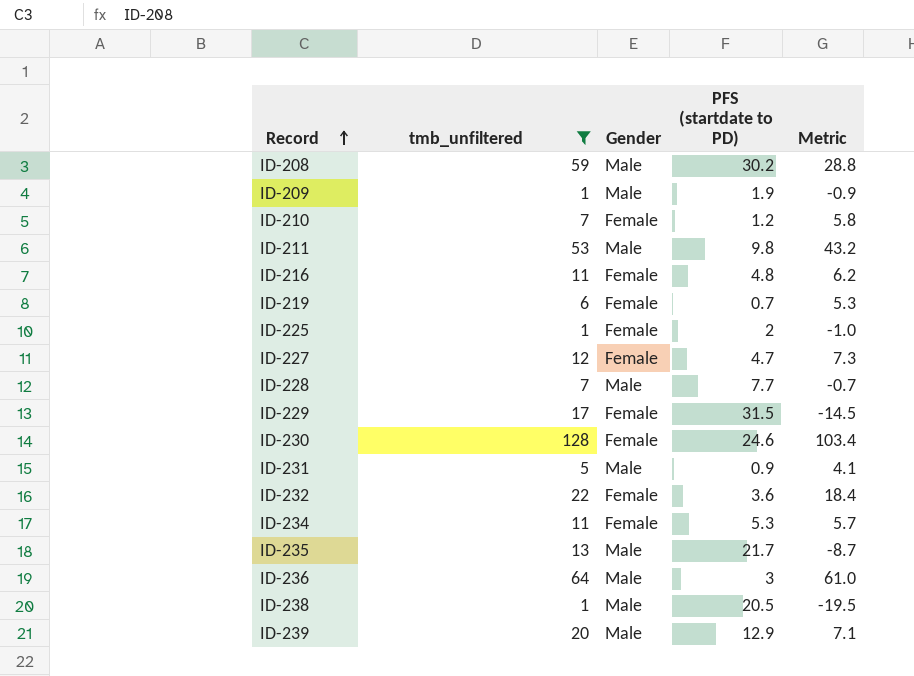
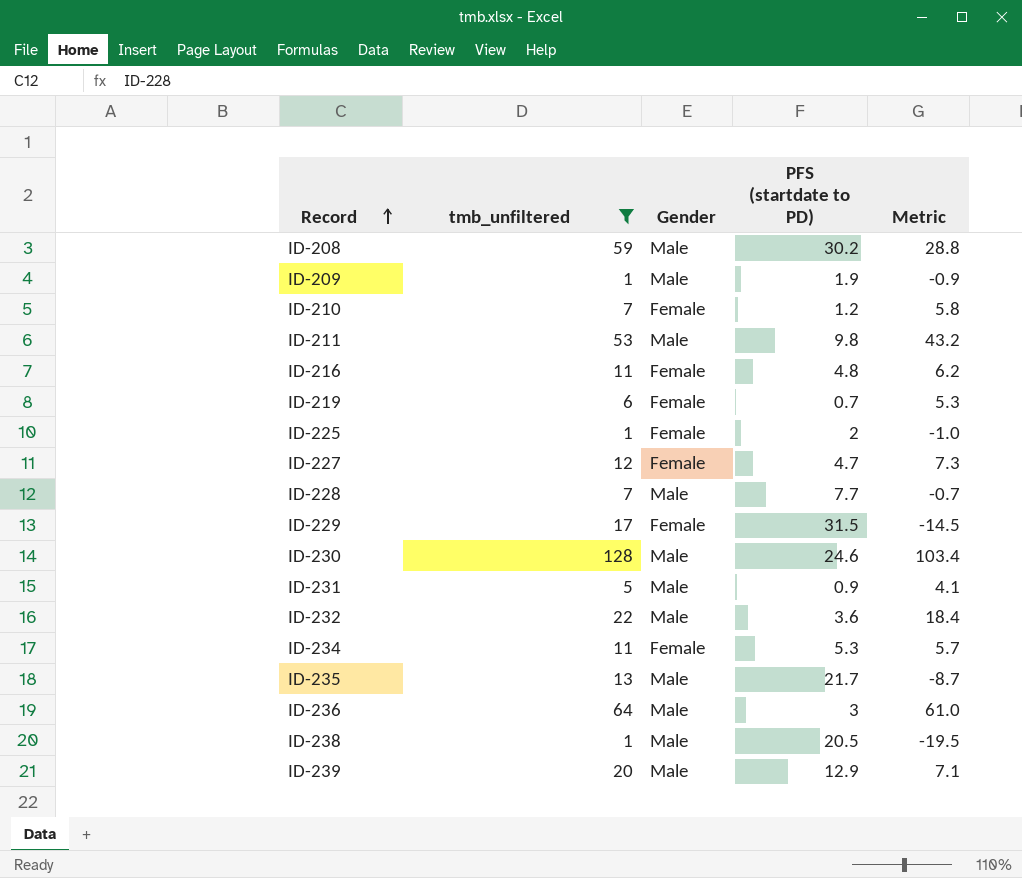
ID-230 | Gender: Female -> Male
ID-232 | Gender: Female -> Male

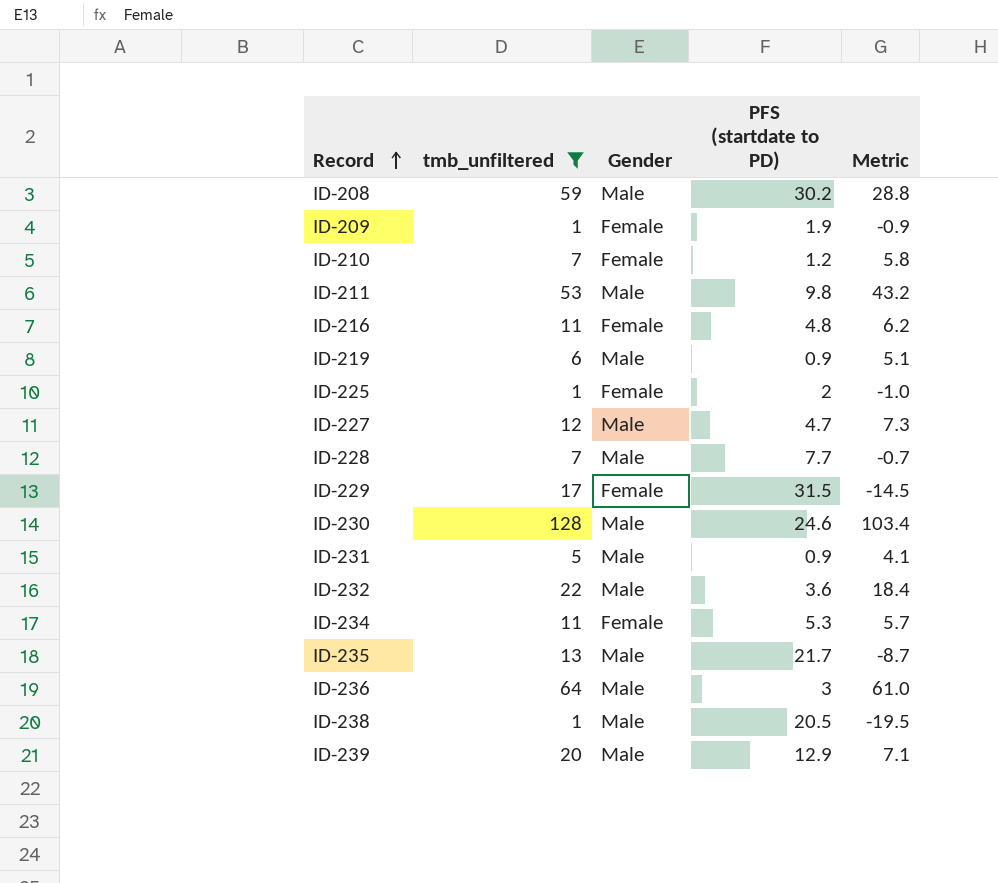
ID-209 | Gender: Male -> Female
ID-219 | Gender: Female -> Male
ID-219 | PFS (startdate to PD): 0.7 -> 0.9
ID-219 | Metric: 5.3 -> 5.1
ID-227 | Gender: Female -> Male

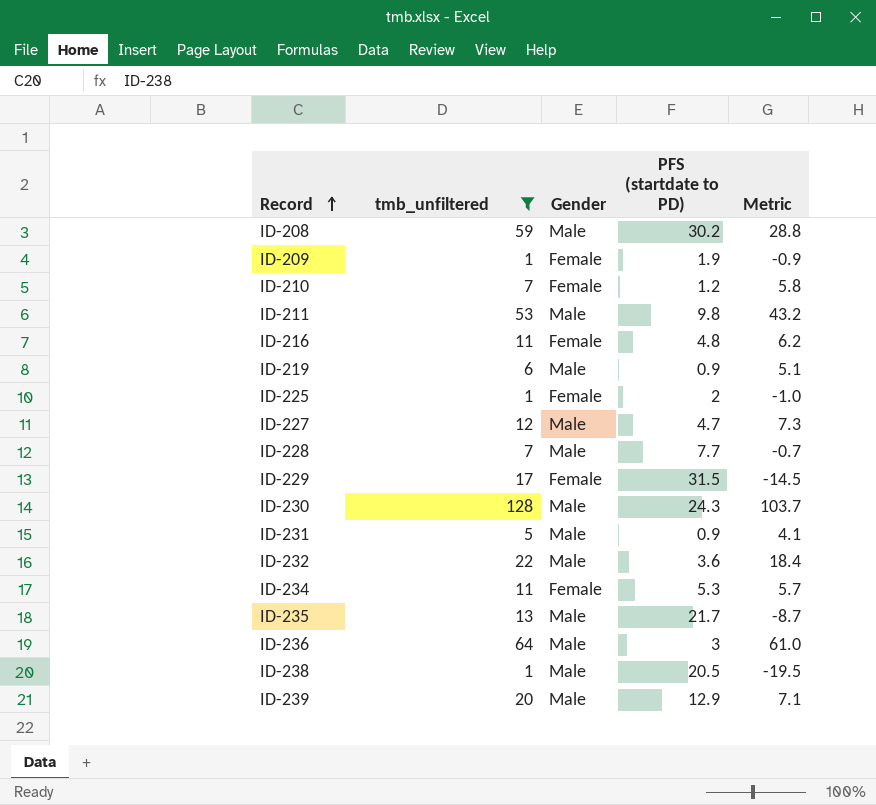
ID-230 | PFS (startdate to PD): 24.6 -> 24.3
ID-230 | Metric: 103.4 -> 103.7

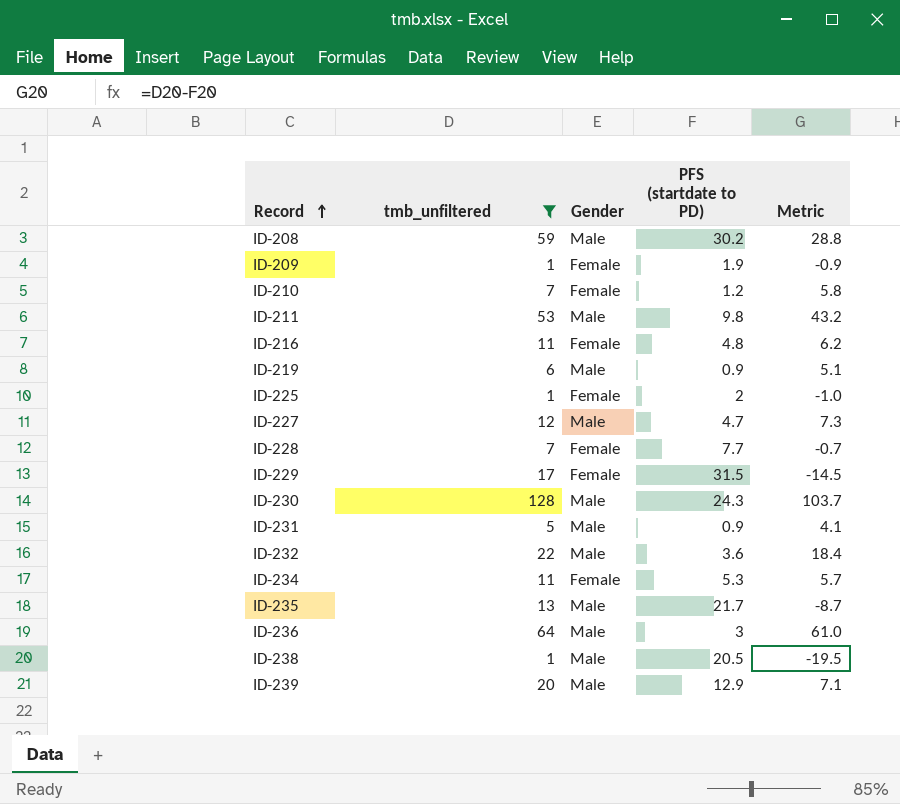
ID-228 | Gender: Male -> Female

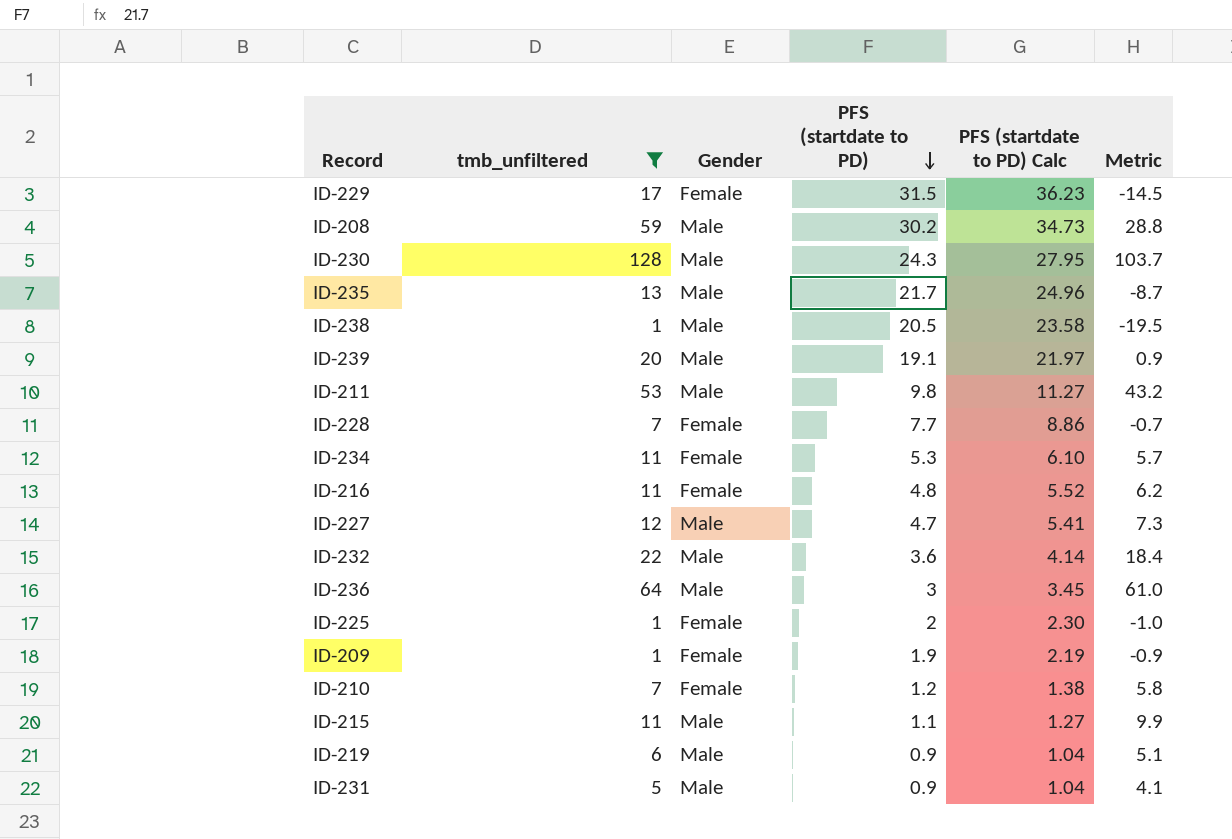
row order: Record ascending -> PFS (startdate to PD) descending
column PFS (startdate to PD) Calc | formula: none -> [PFS (startdate to PD)] * 1.15
ID-239 | PFS (startdate to PD): 12.9 -> 19.1
ID-239 | Metric: 7.1 -> 0.9
row ID-215: none -> 11 | Male | 1.1 | 1.27 | 9.9

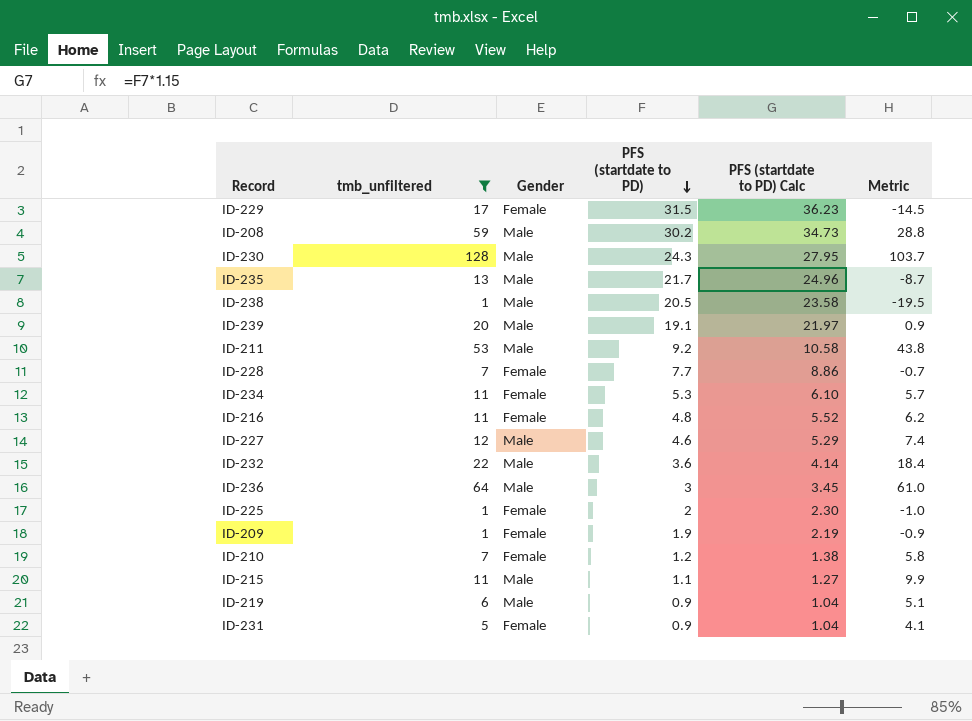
ID-211 | PFS (startdate to PD): 9.8 -> 9.2
ID-211 | PFS (startdate to PD) Calc: 11.27 -> 10.58
ID-211 | Metric: 43.2 -> 43.8
ID-227 | PFS (startdate to PD): 4.7 -> 4.6
ID-227 | PFS (startdate to PD) Calc: 5.41 -> 5.29
ID-227 | Metric: 7.3 -> 7.4
ID-231 | Gender: Male -> Female

